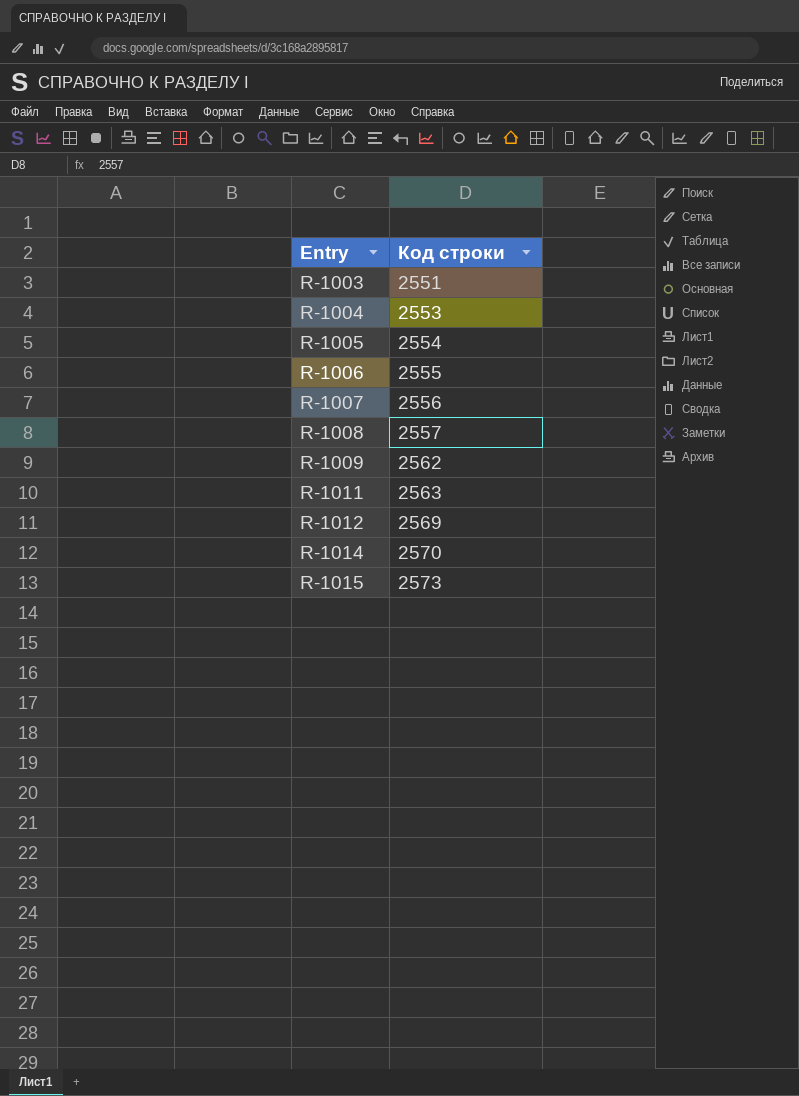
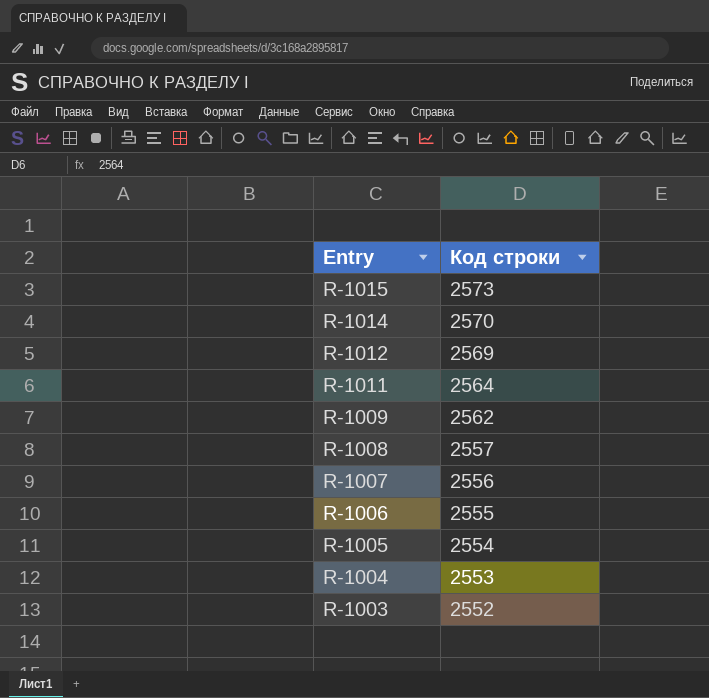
row order: Entry ascending -> Entry descending
R-1011 | Код строки: 2563 -> 2564
R-1003 | Код строки: 2551 -> 2552

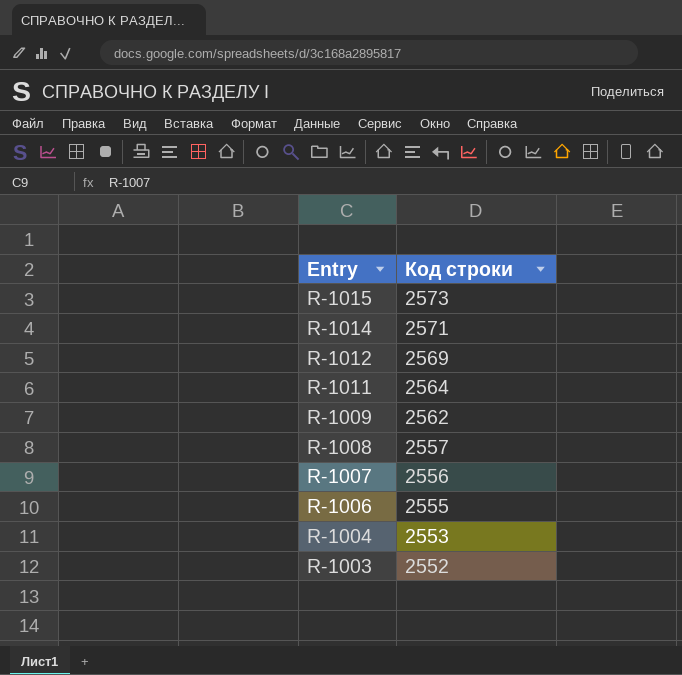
row R-1005: 2554 -> none
R-1014 | Код строки: 2570 -> 2571

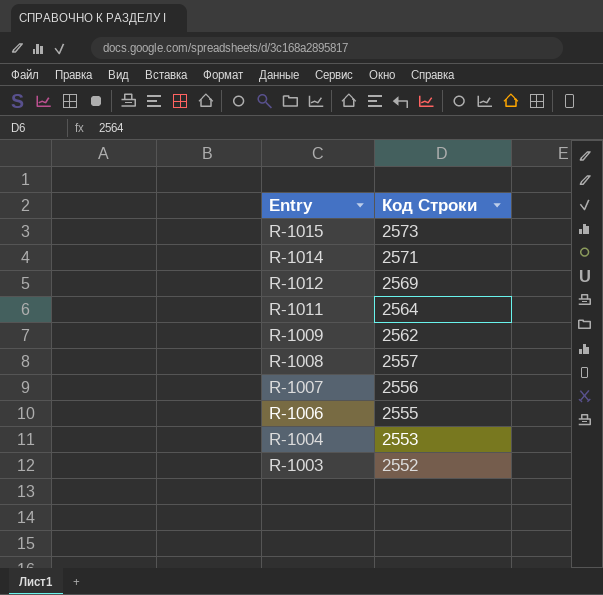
column name: Код строки -> Код Строки

